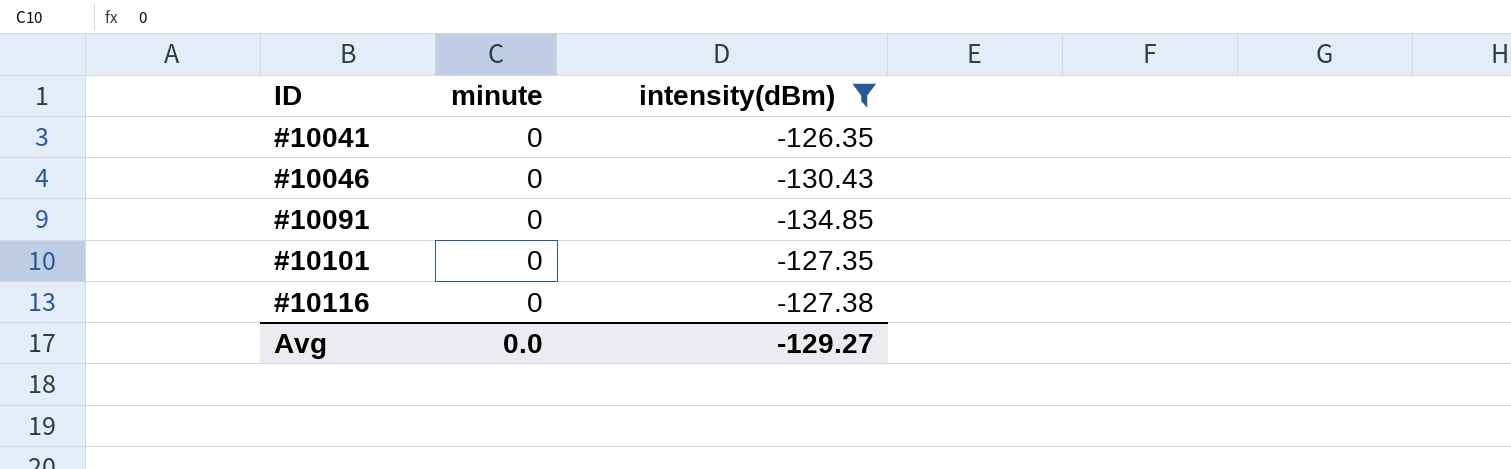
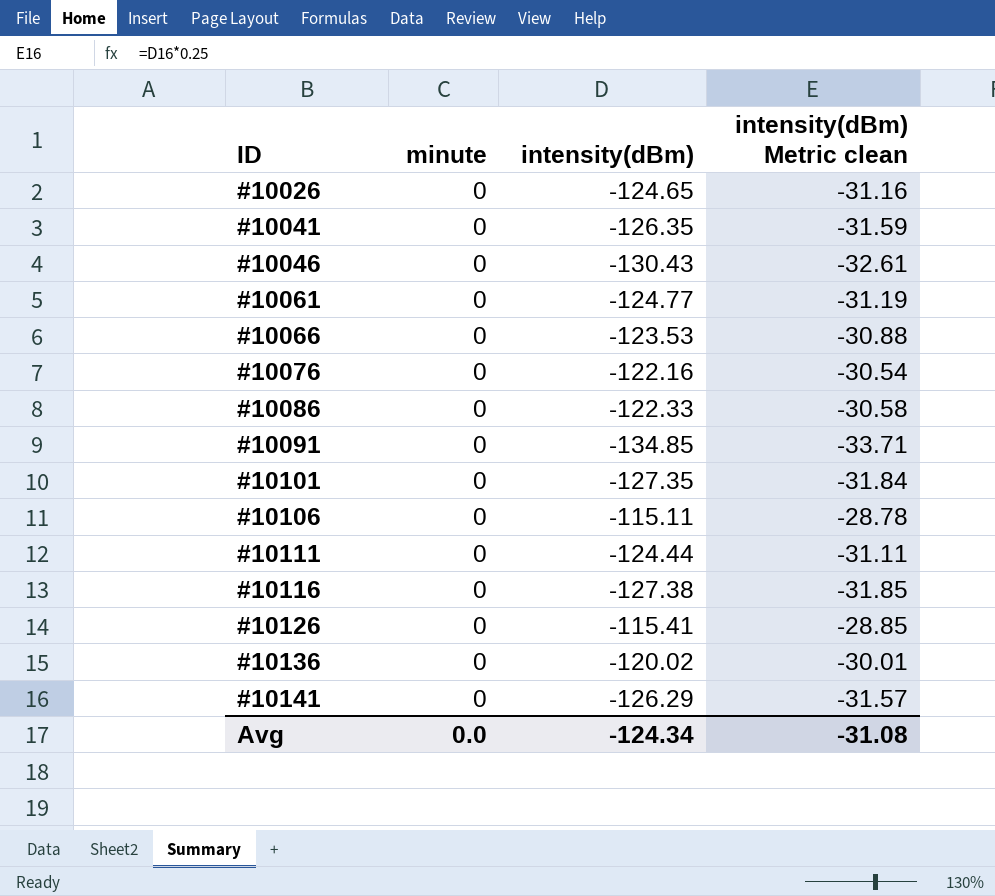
filter: intensity(dBm) <= -126.35 -> none
column intensity(dBm) Metric clean | formula: none -> [intensity(dBm)] * 0.25
Avg | intensity(dBm): -129.27 -> -124.34

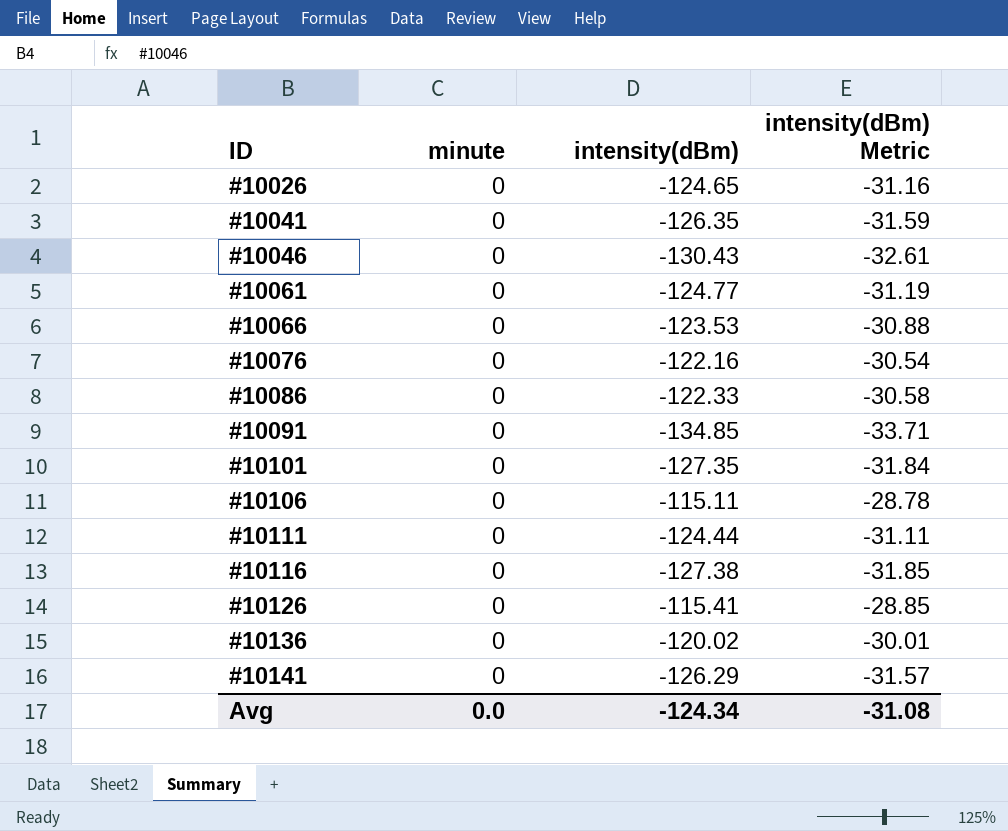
column name: intensity(dBm) Metric clean -> intensity(dBm) Metric

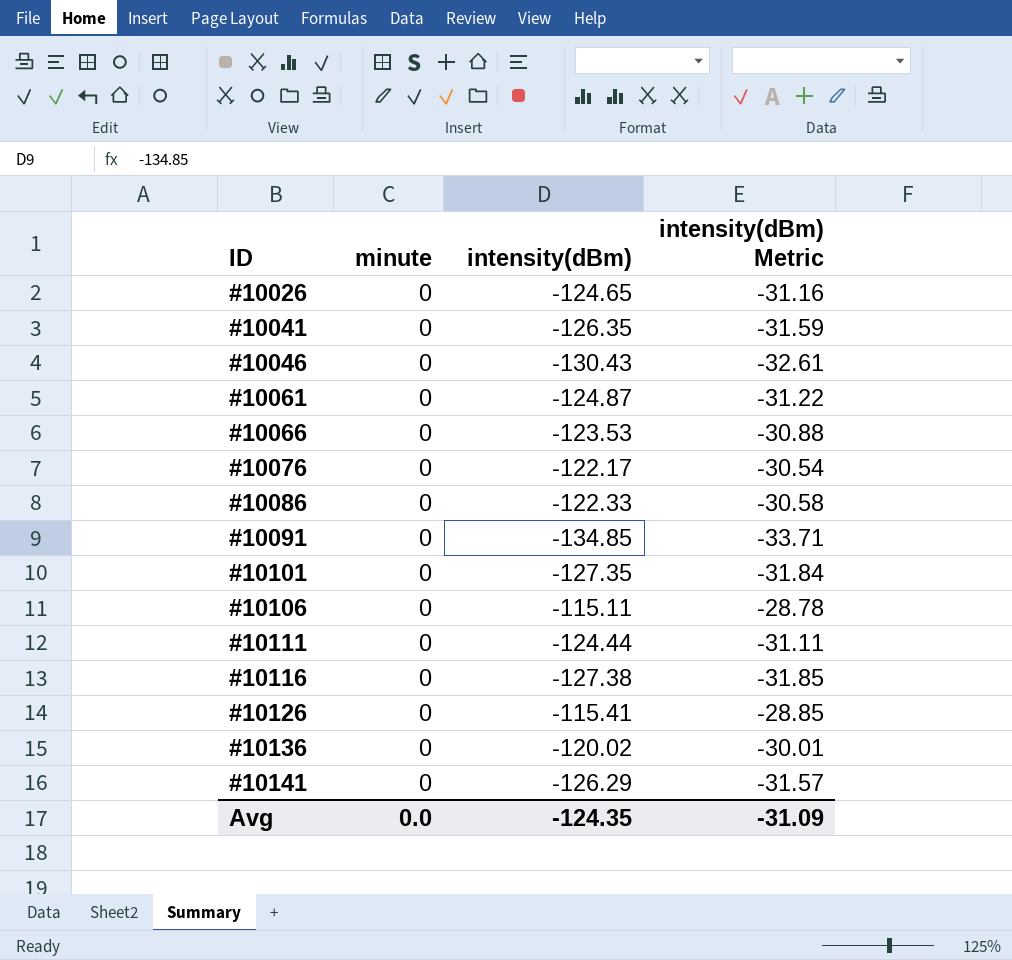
#10061 | intensity(dBm): -124.77 -> -124.87
#10061 | intensity(dBm) Metric: -31.19 -> -31.22
#10076 | intensity(dBm): -122.16 -> -122.17
Avg | intensity(dBm): -124.34 -> -124.35
Avg | intensity(dBm) Metric: -31.08 -> -31.09

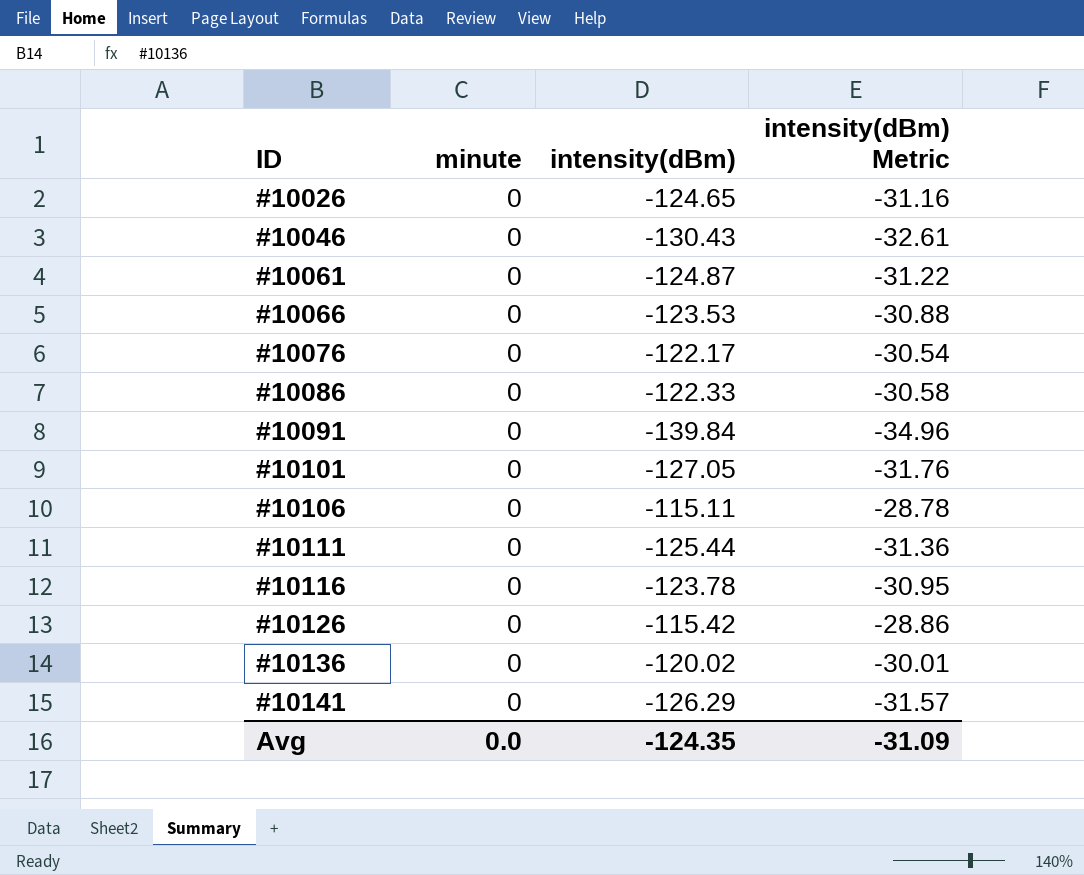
row #10041: 0 | -126.35 | -31.59 -> none
#10091 | intensity(dBm): -134.85 -> -139.84
#10091 | intensity(dBm) Metric: -33.71 -> -34.96
#10101 | intensity(dBm): -127.35 -> -127.05
#10101 | intensity(dBm) Metric: -31.84 -> -31.76
#10111 | intensity(dBm): -124.44 -> -125.44
#10111 | intensity(dBm) Metric: -31.11 -> -31.36
#10116 | intensity(dBm): -127.38 -> -123.78
#10116 | intensity(dBm) Metric: -31.85 -> -30.95
#10126 | intensity(dBm): -115.41 -> -115.42
#10126 | intensity(dBm) Metric: -28.85 -> -28.86

